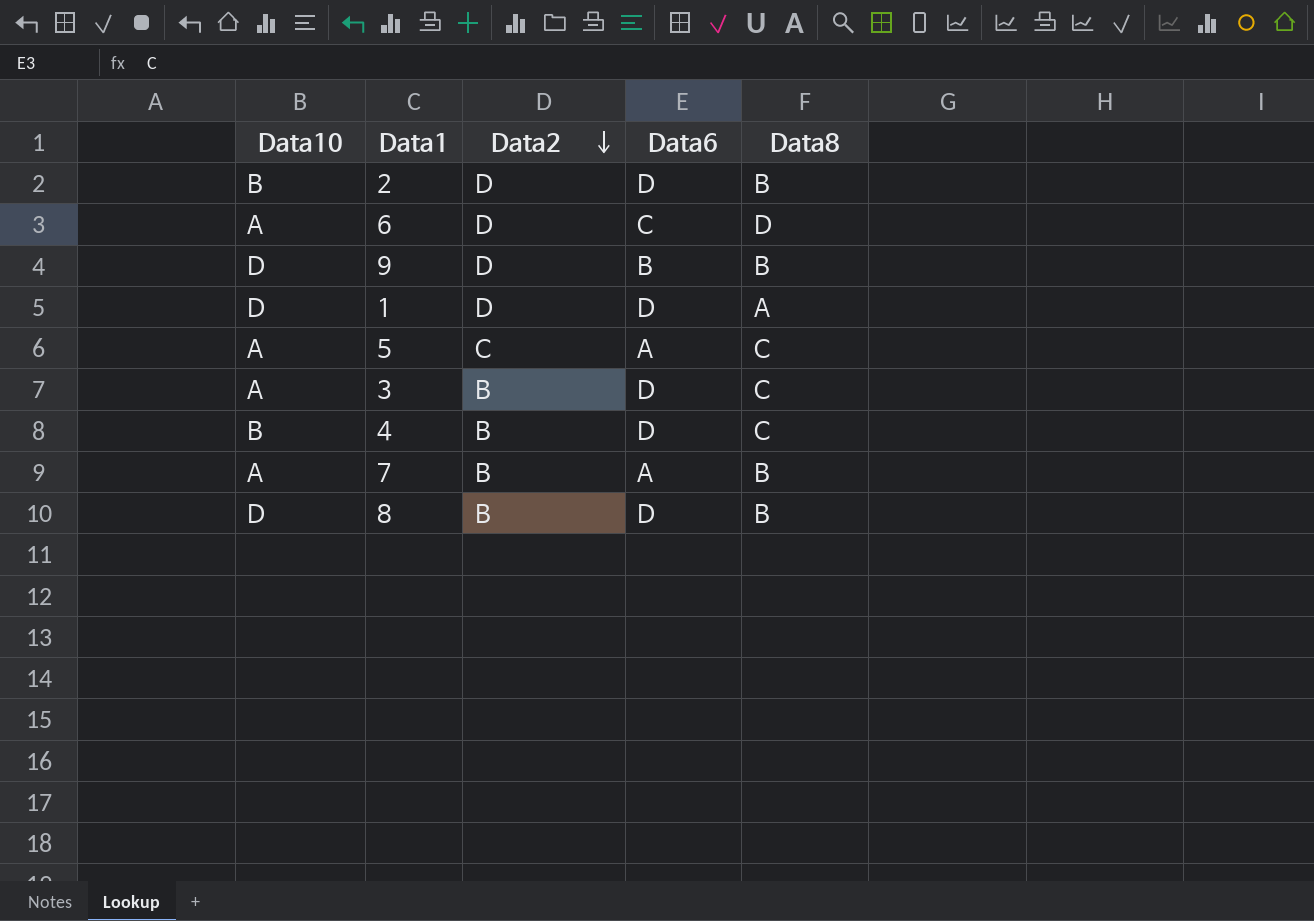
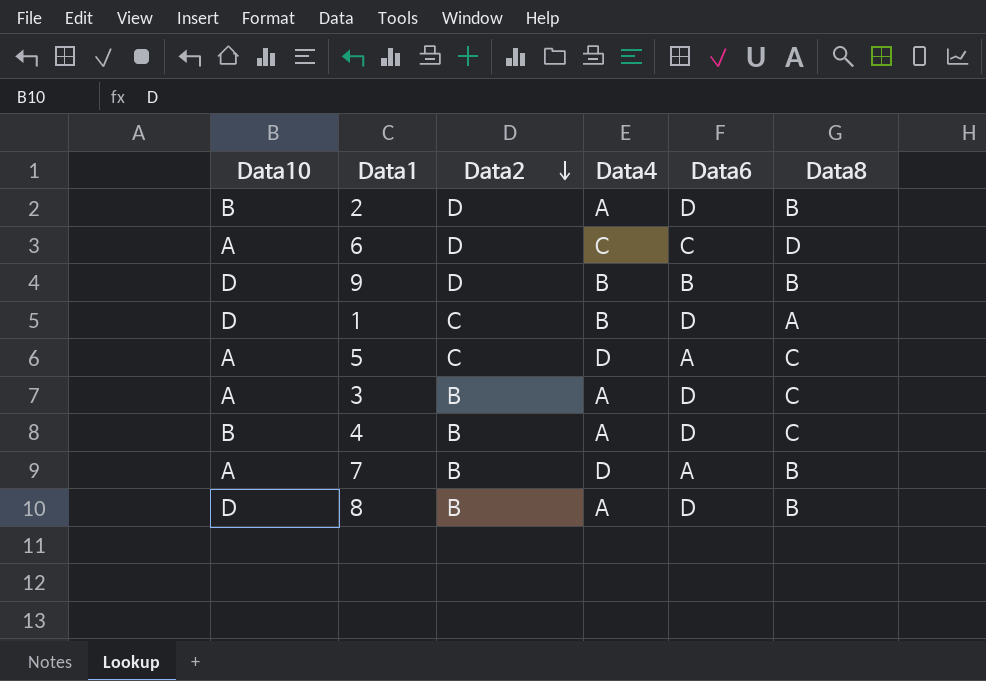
column Data4 | position: none -> 4
1 | Data2: D -> C

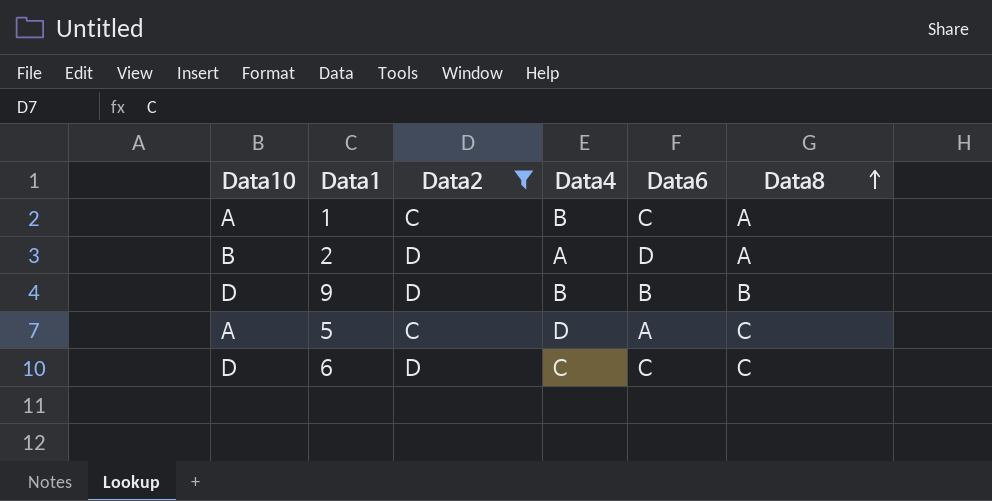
filter: none -> Data2 != B
row order: Data2 descending -> Data8 ascending
1 | Data10: D -> A
1 | Data6: D -> C
2 | Data8: B -> A
6 | Data10: A -> D
6 | Data8: D -> C

